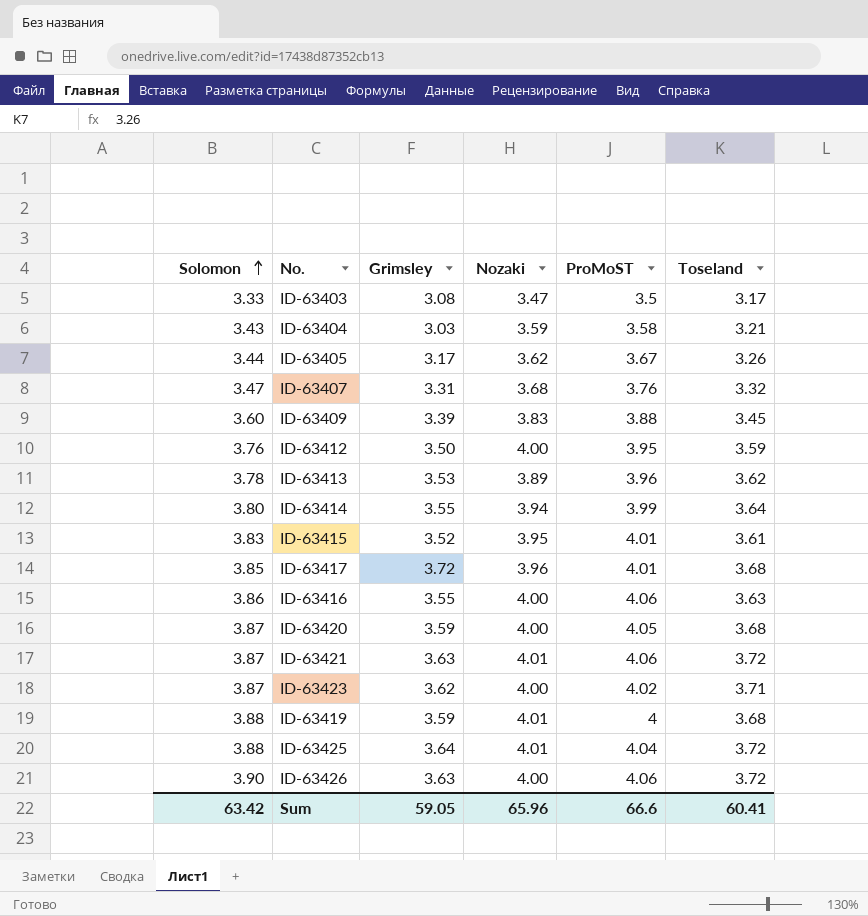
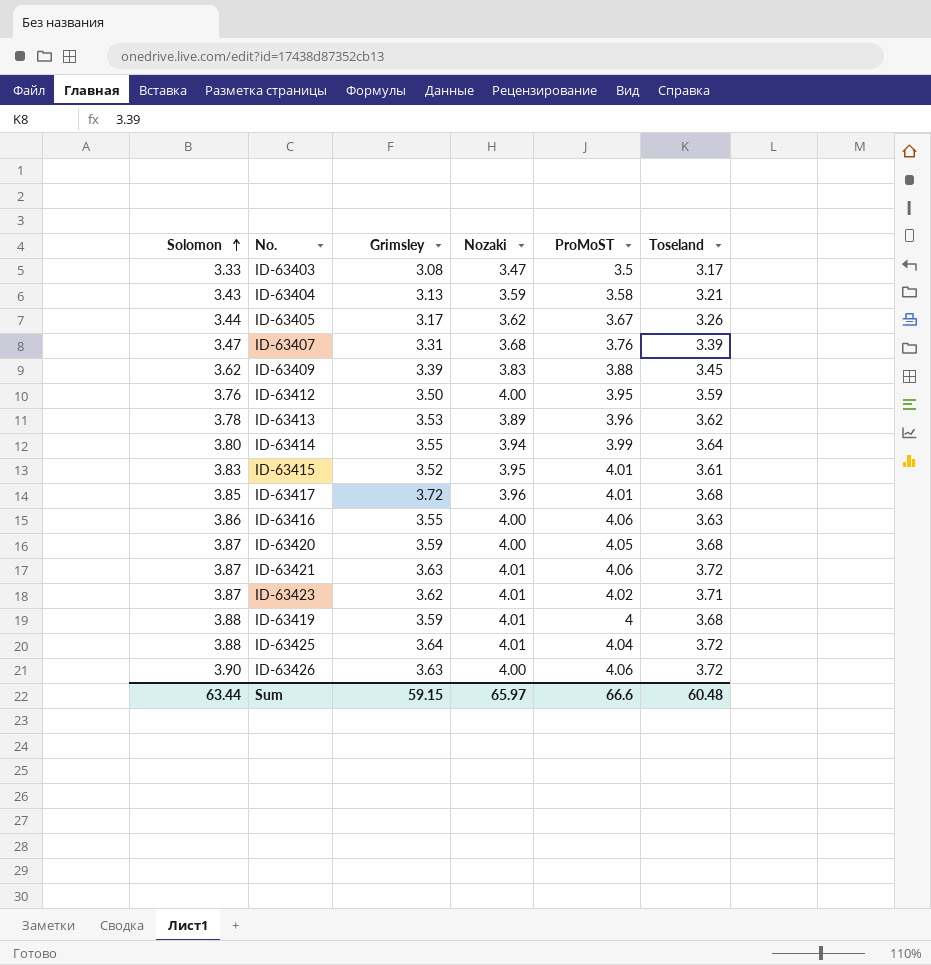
ID-63404 | Grimsley: 3.03 -> 3.13
ID-63407 | Toseland: 3.32 -> 3.39
ID-63409 | Solomon: 3.60 -> 3.62
ID-63423 | Nozaki: 4.00 -> 4.01
Sum | Solomon: 63.42 -> 63.44
Sum | Grimsley: 59.05 -> 59.15
Sum | Nozaki: 65.96 -> 65.97
Sum | Toseland: 60.41 -> 60.48

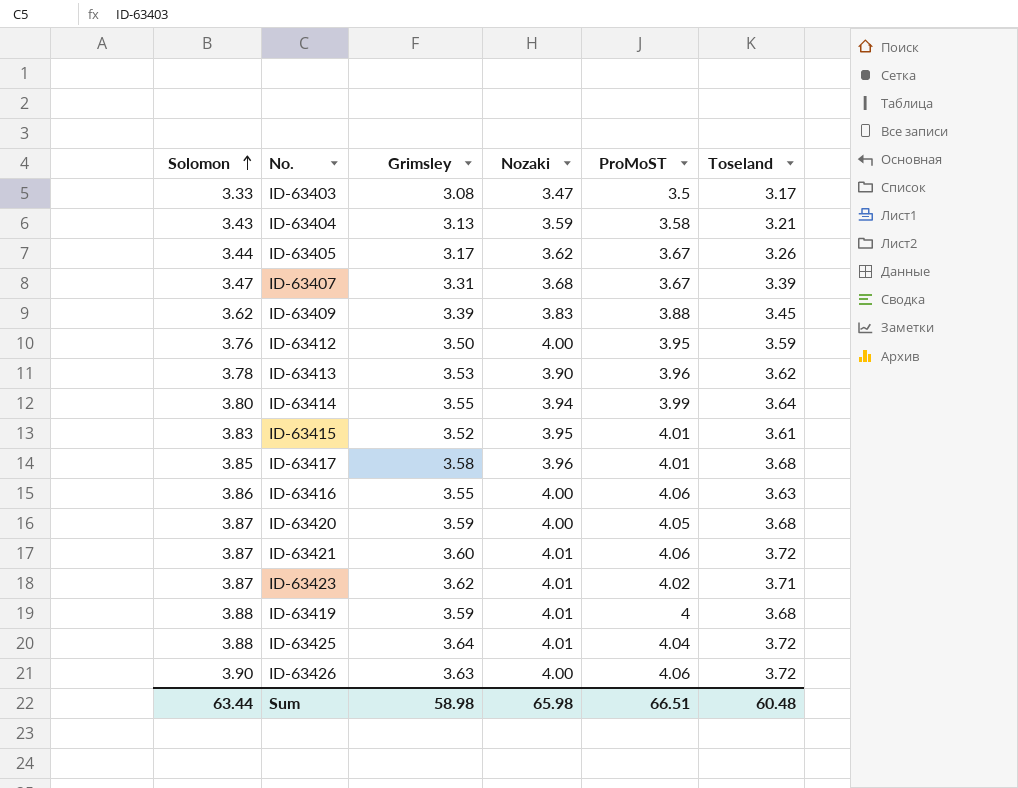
ID-63407 | ProMoST: 3.76 -> 3.67
ID-63413 | Nozaki: 3.89 -> 3.90
ID-63417 | Grimsley: 3.72 -> 3.58
ID-63421 | Grimsley: 3.63 -> 3.60
Sum | Grimsley: 59.15 -> 58.98
Sum | Nozaki: 65.97 -> 65.98
Sum | ProMoST: 66.6 -> 66.51

